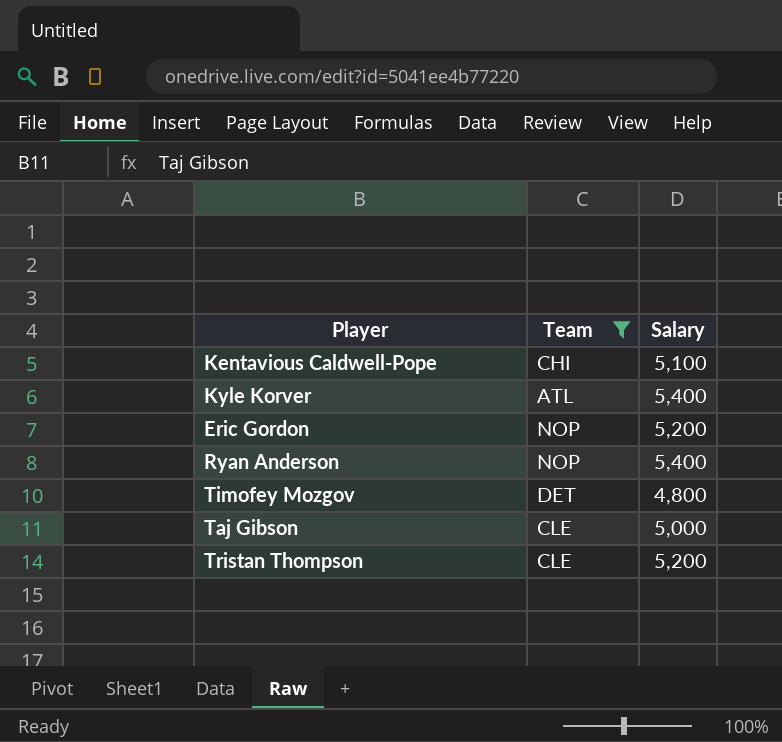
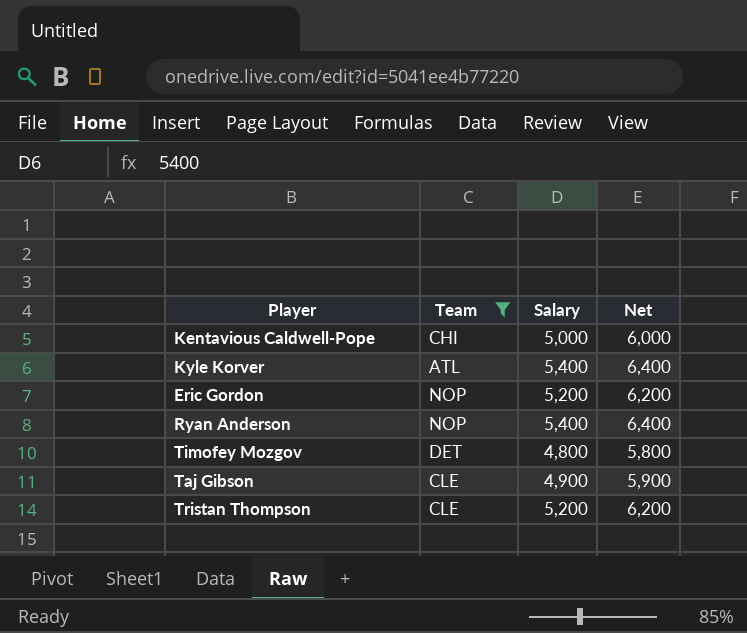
column Net | formula: none -> [Salary] + 1000
Kentavious Caldwell-Pope | Salary: 5,100 -> 5,000
Taj Gibson | Salary: 5,000 -> 4,900

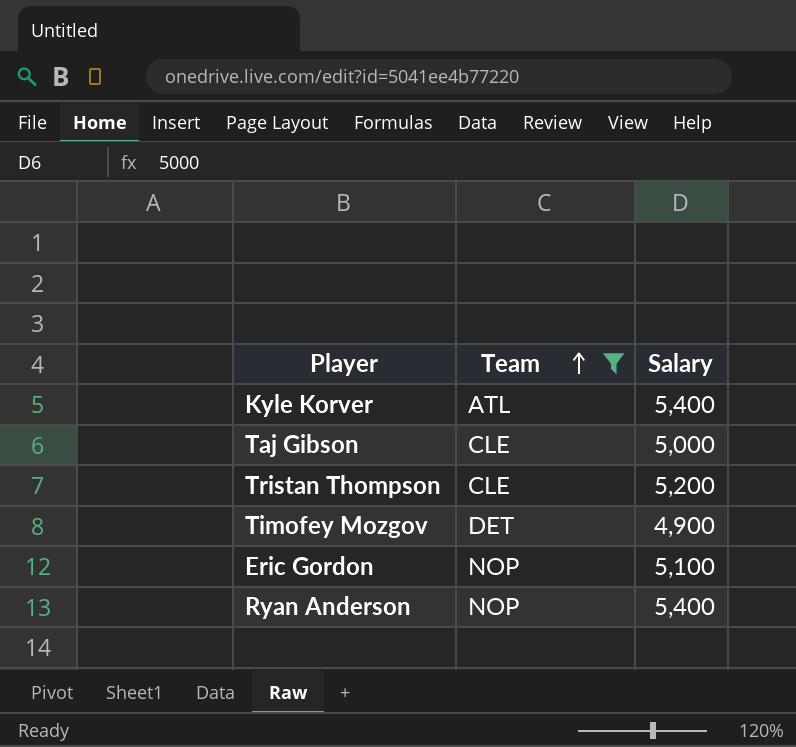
row order: none -> Team ascending
column Net | formula: [Salary] + 1000 -> none
row Kentavious Caldwell-Pope: CHI | 5,000 | 6,000 -> none
Taj Gibson | Salary: 4,900 -> 5,000
Timofey Mozgov | Salary: 4,800 -> 4,900
Eric Gordon | Salary: 5,200 -> 5,100

